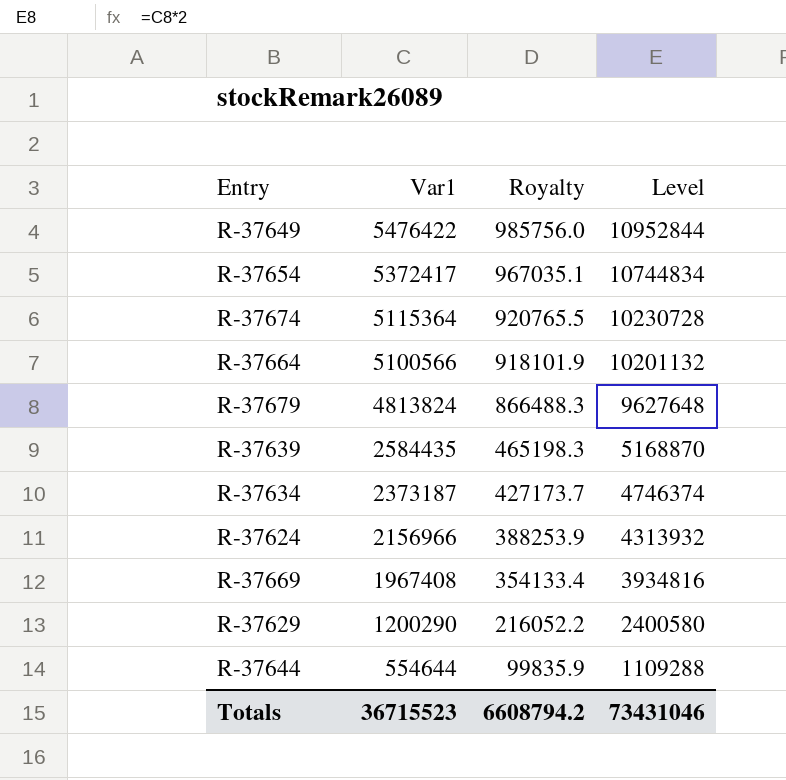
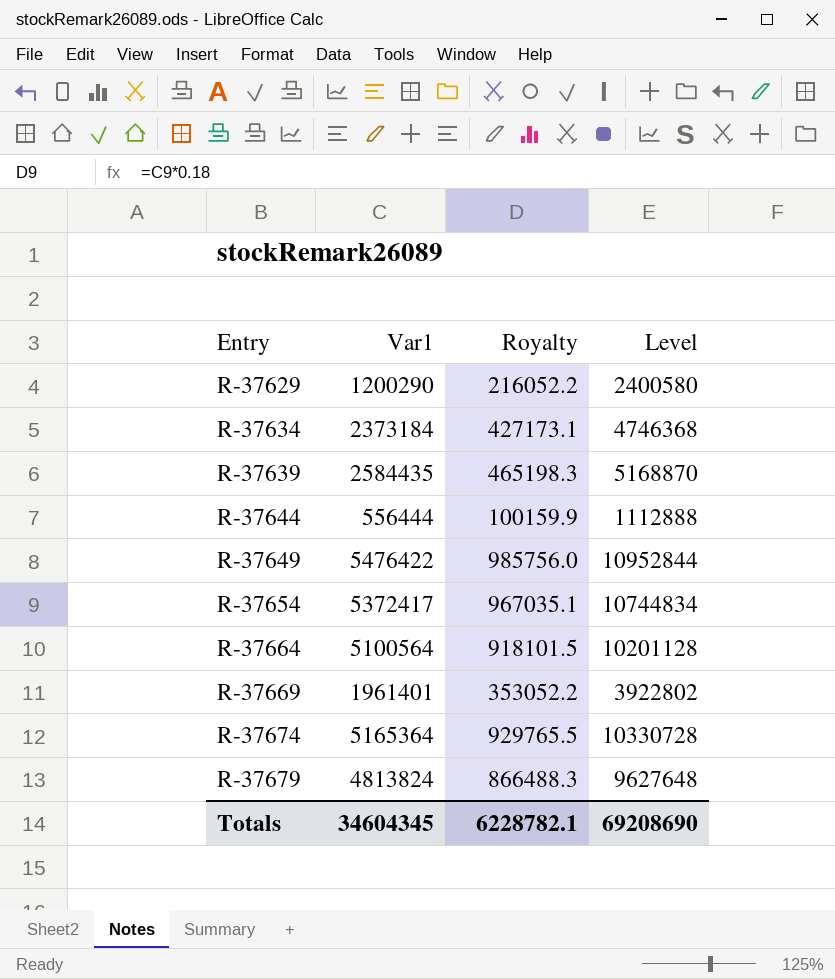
row order: Var1 descending -> Entry ascending
row R-37624: 2156966 | 388253.9 | 4313932 -> none
R-37634 | Var1: 2373187 -> 2373184
R-37634 | Royalty: 427173.7 -> 427173.1
R-37634 | Level: 4746374 -> 4746368
R-37644 | Var1: 554644 -> 556444
R-37644 | Royalty: 99835.9 -> 100159.9
R-37644 | Level: 1109288 -> 1112888
R-37664 | Var1: 5100566 -> 5100564
R-37664 | Royalty: 918101.9 -> 918101.5
R-37664 | Level: 10201132 -> 10201128
R-37669 | Var1: 1967408 -> 1961401
R-37669 | Royalty: 354133.4 -> 353052.2
R-37669 | Level: 3934816 -> 3922802
R-37674 | Var1: 5115364 -> 5165364
R-37674 | Royalty: 920765.5 -> 929765.5
R-37674 | Level: 10230728 -> 10330728
Totals | Var1: 36715523 -> 34604345
Totals | Royalty: 6608794.2 -> 6228782.1
Totals | Level: 73431046 -> 69208690

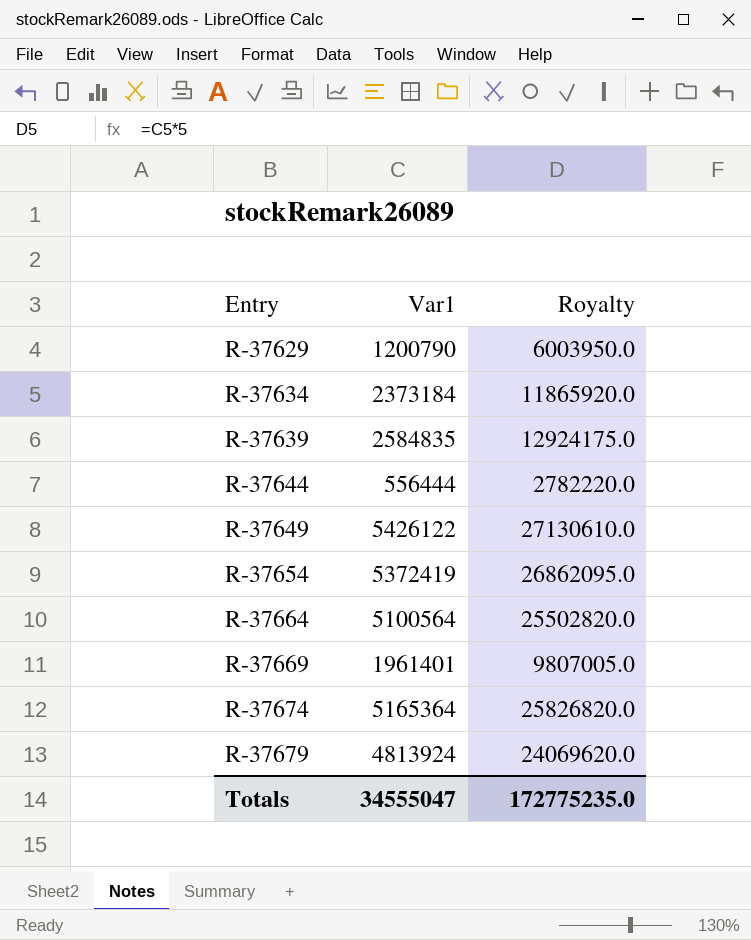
column Level | formula: [Var1] * 2 -> none
column Royalty | formula: [Var1] * 0.18 -> [Var1] * 5
R-37629 | Var1: 1200290 -> 1200790
R-37639 | Var1: 2584435 -> 2584835
R-37649 | Var1: 5476422 -> 5426122
R-37654 | Var1: 5372417 -> 5372419
R-37679 | Var1: 4813824 -> 4813924
Totals | Var1: 34604345 -> 34555047
Totals | Royalty: 6228782.1 -> 172775235.0

